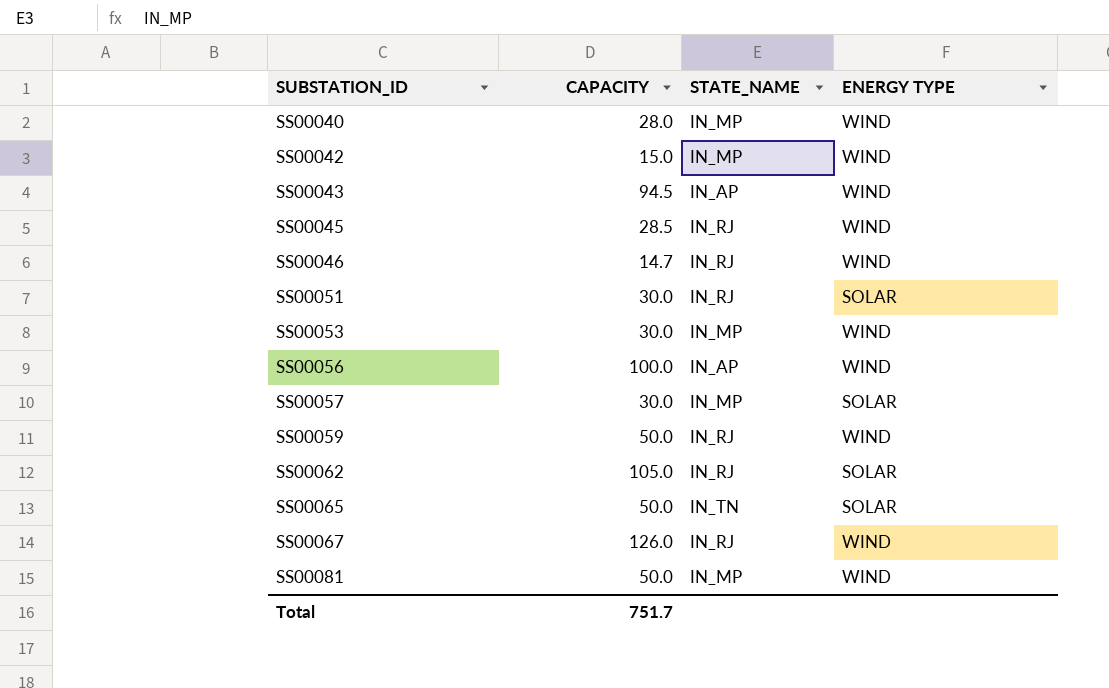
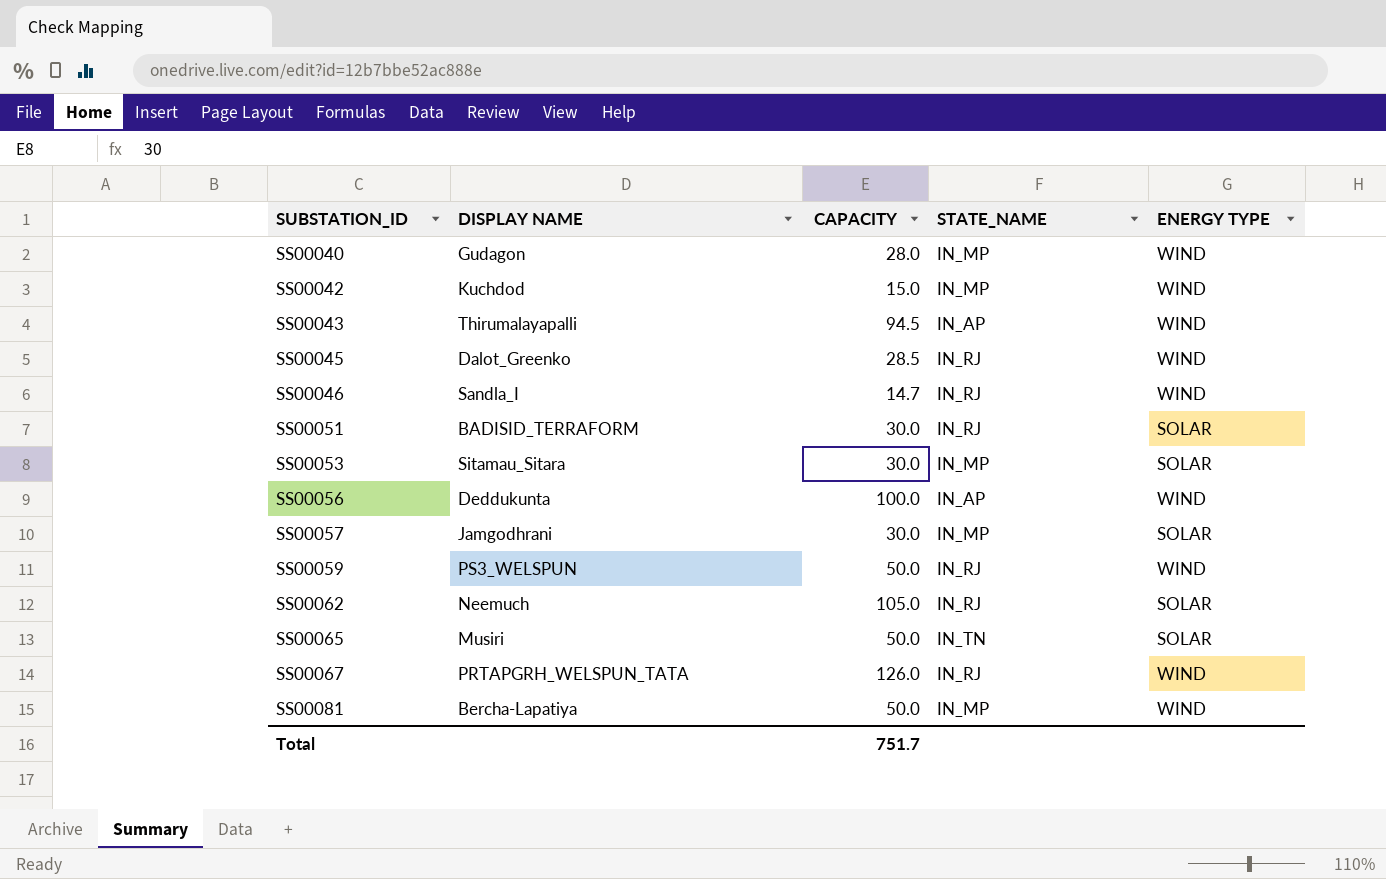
column DISPLAY NAME | position: none -> 2
SS00053 | ENERGY TYPE: WIND -> SOLAR

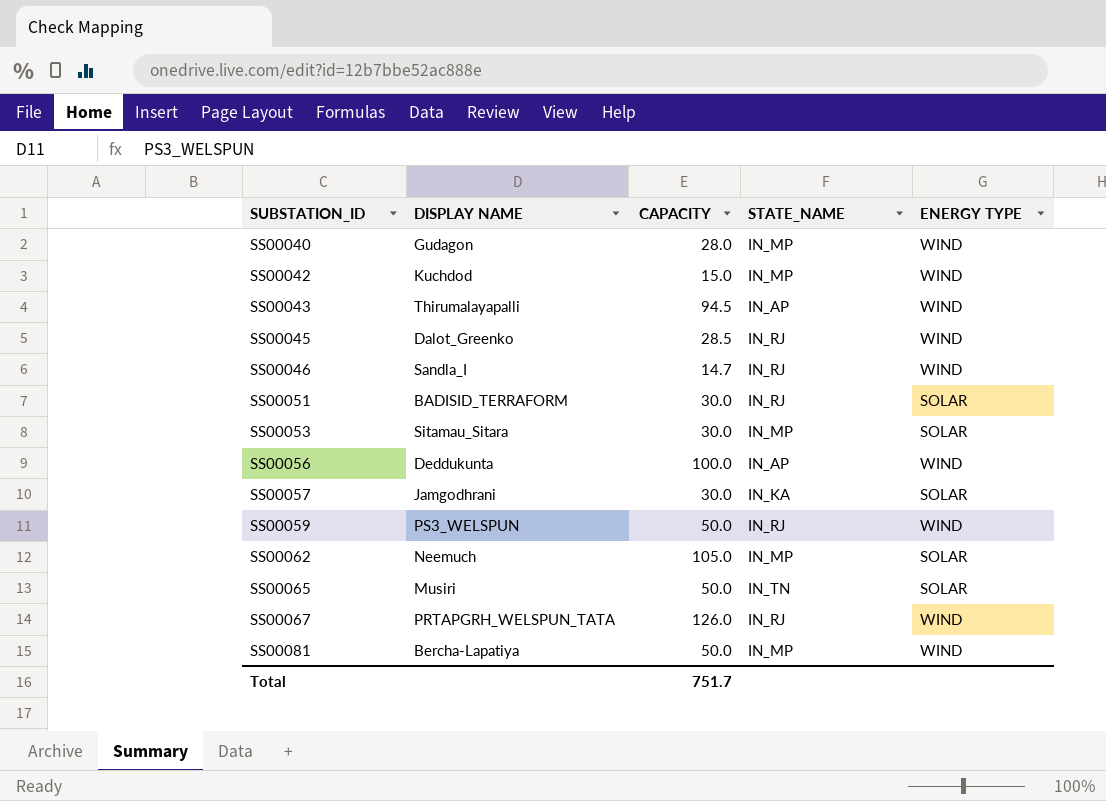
SS00057 | STATE_NAME: IN_MP -> IN_KA
SS00062 | STATE_NAME: IN_RJ -> IN_MP

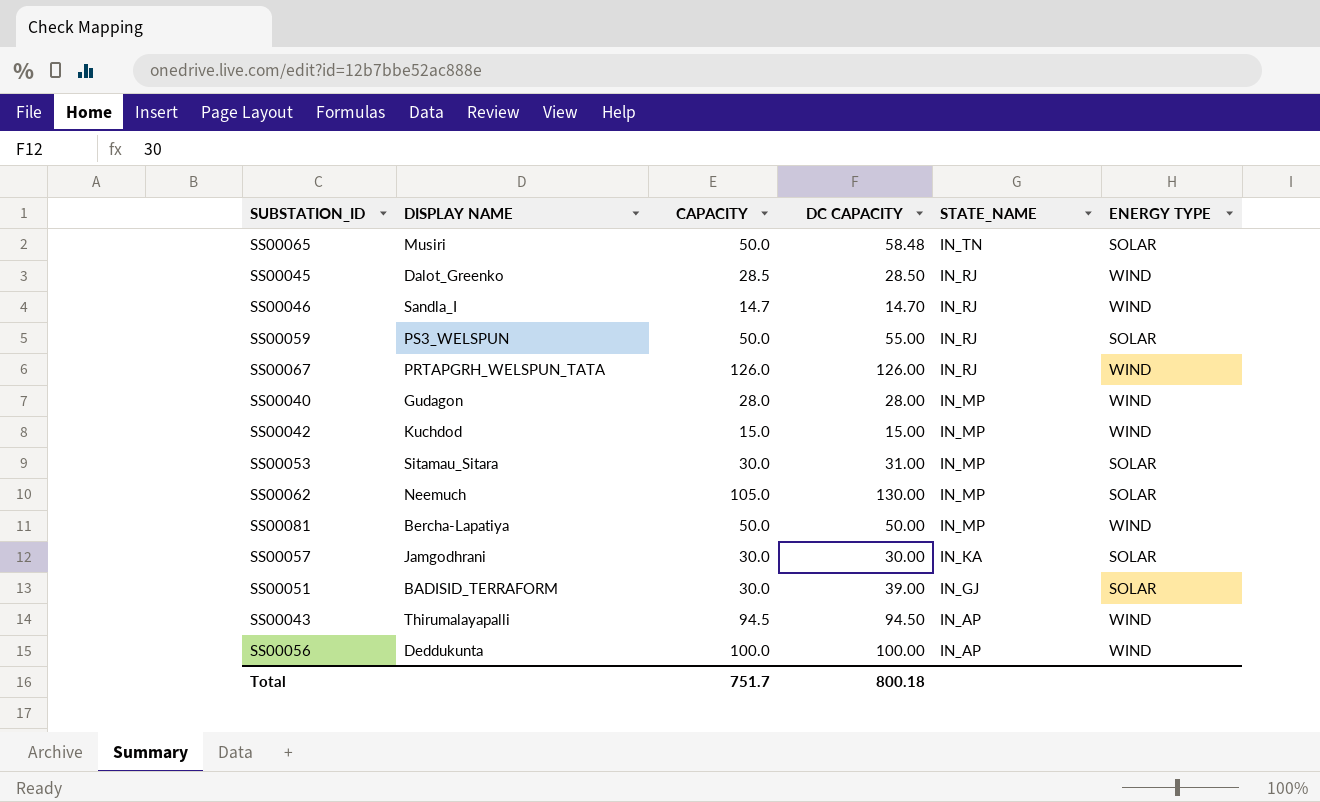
row order: SUBSTATION_ID ascending -> STATE_NAME descending
column DC CAPACITY | position: none -> 4
SS00059 | ENERGY TYPE: WIND -> SOLAR
SS00051 | STATE_NAME: IN_RJ -> IN_GJ

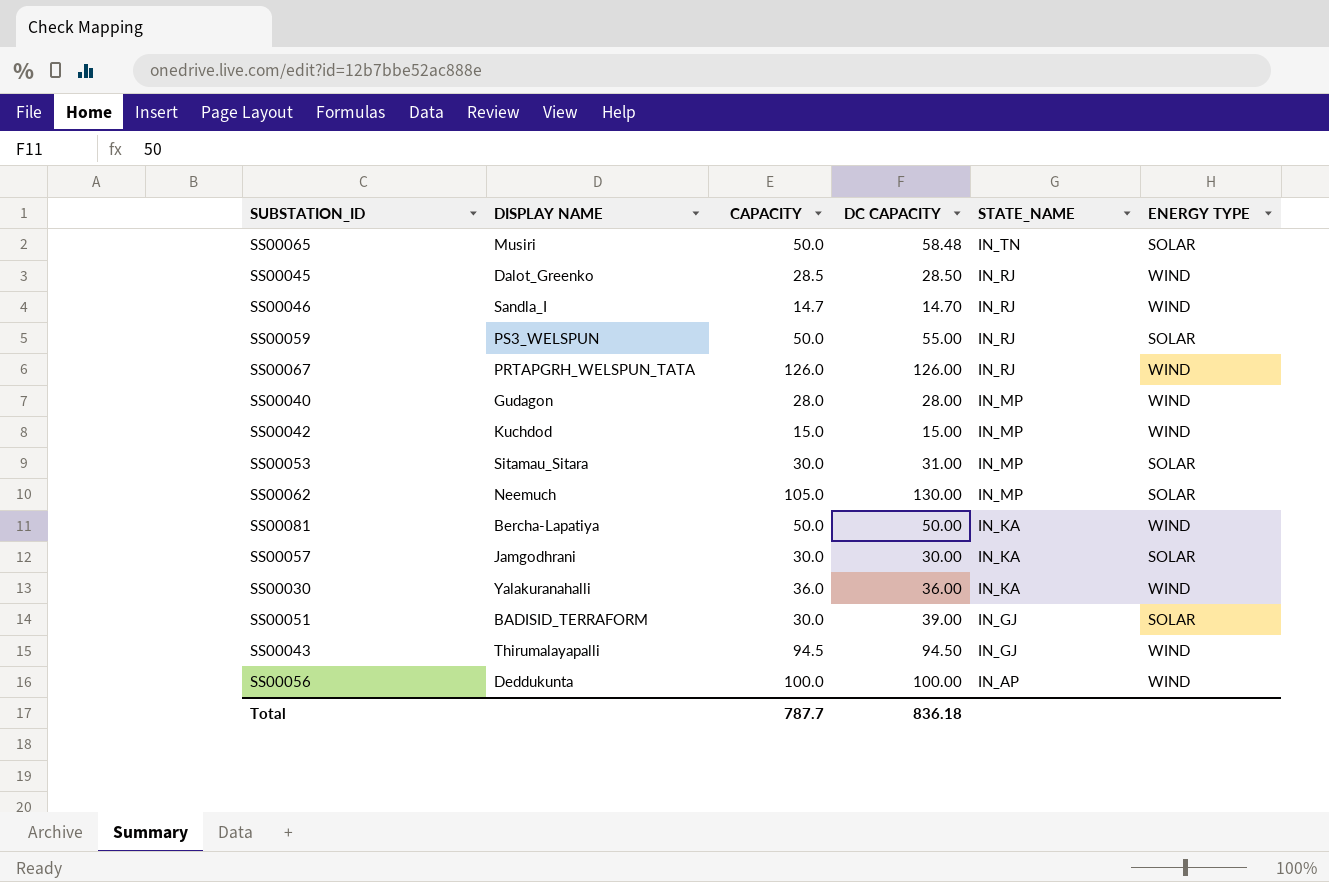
SS00081 | STATE_NAME: IN_MP -> IN_KA
row SS00030: none -> Yalakuranahalli | 36.0 | 36.00 | IN_KA | WIND
SS00043 | STATE_NAME: IN_AP -> IN_GJ
Total | CAPACITY: 751.7 -> 787.7
Total | DC CAPACITY: 800.18 -> 836.18

